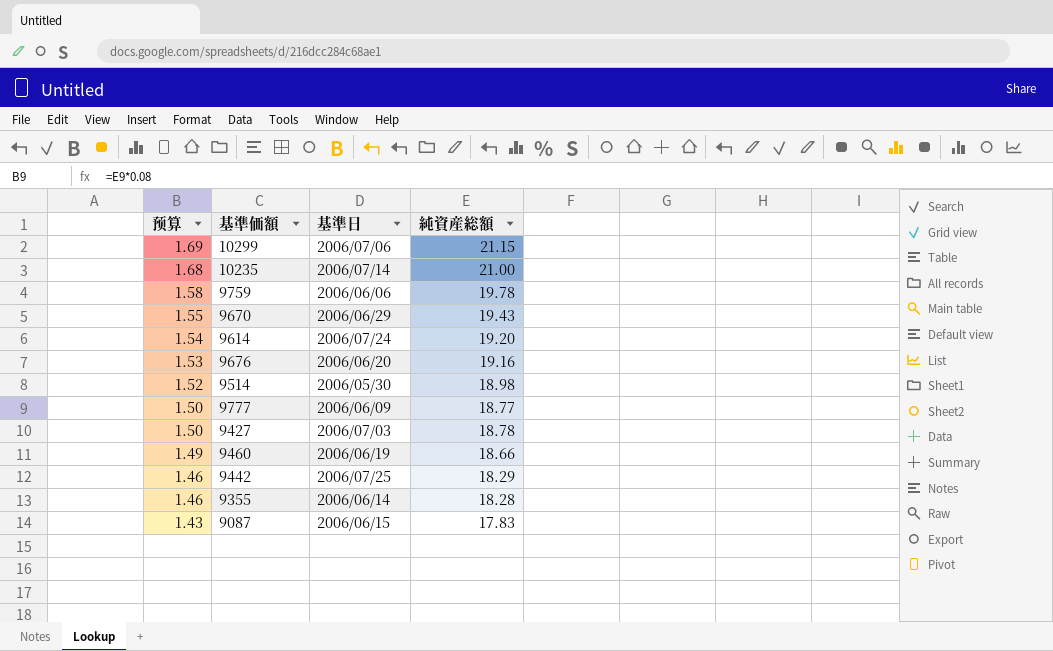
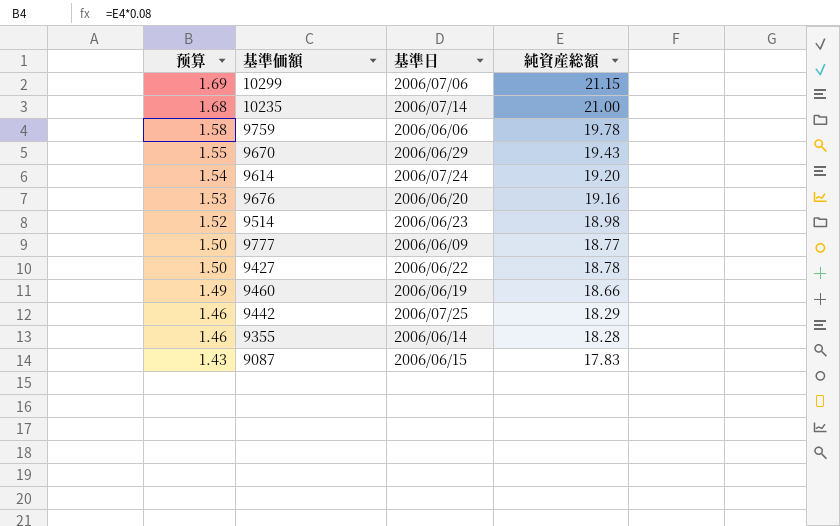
9514 | 基準日: 2006/05/30 -> 2006/06/23
9427 | 基準日: 2006/07/03 -> 2006/06/22

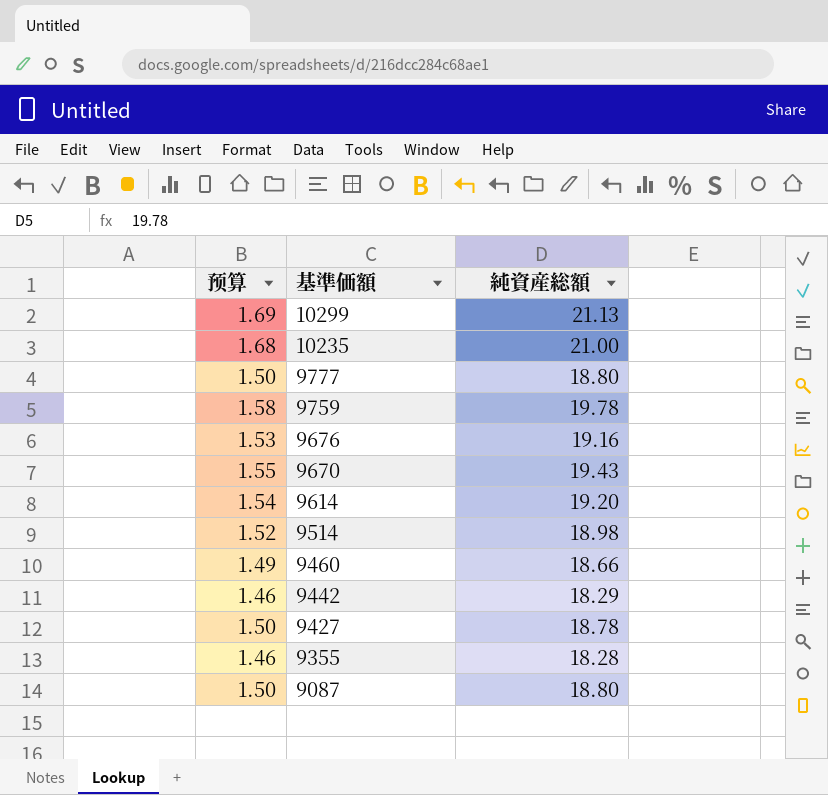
row order: 预算 descending -> 基準価額 descending
column 基準日 | position: 3 -> none
10299 | 純資産総額: 21.15 -> 21.13
9777 | 純資産総額: 18.77 -> 18.80
9087 | 预算: 1.43 -> 1.50
9087 | 純資産総額: 17.83 -> 18.80

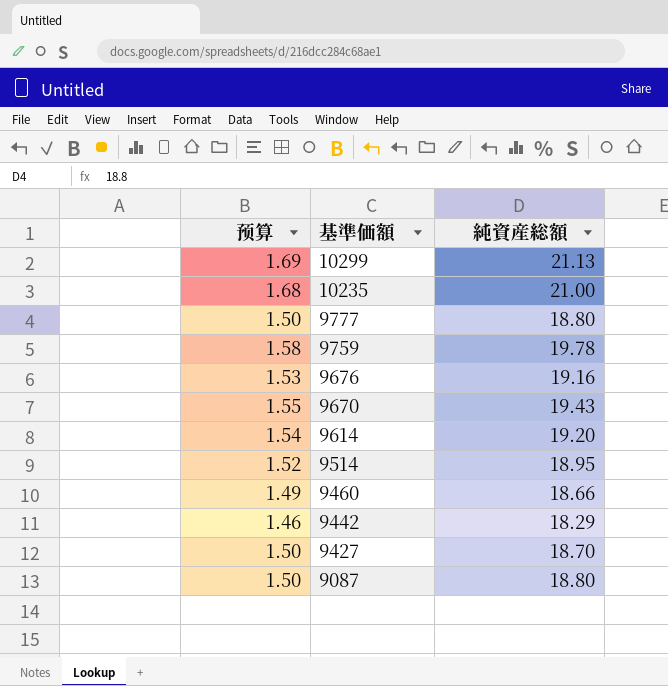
row 9355: 1.46 | 18.28 -> none
9514 | 純資産総額: 18.98 -> 18.95
9427 | 純資産総額: 18.78 -> 18.70

